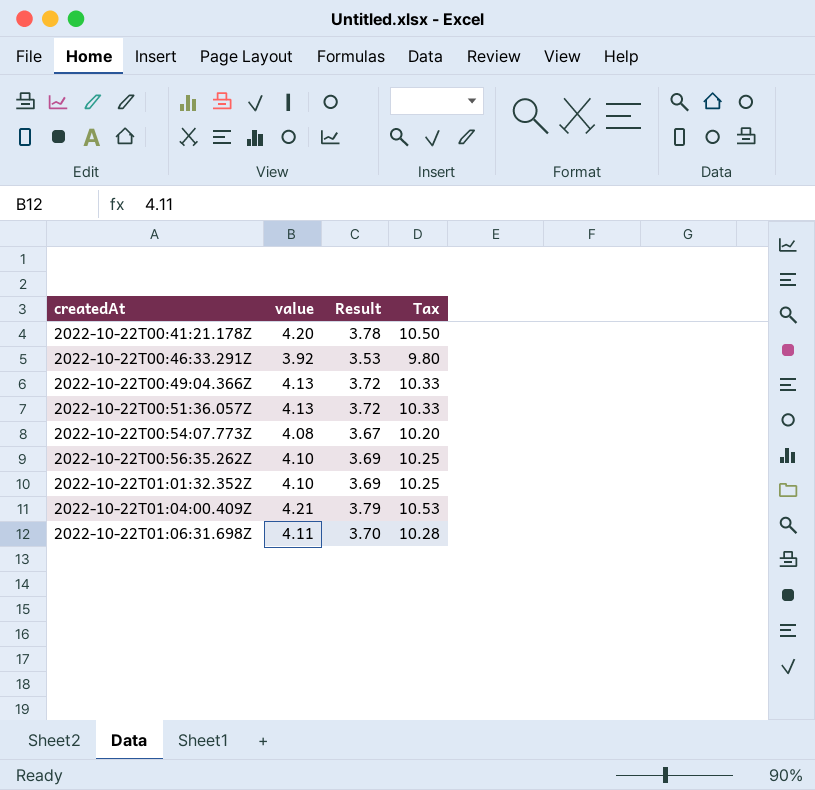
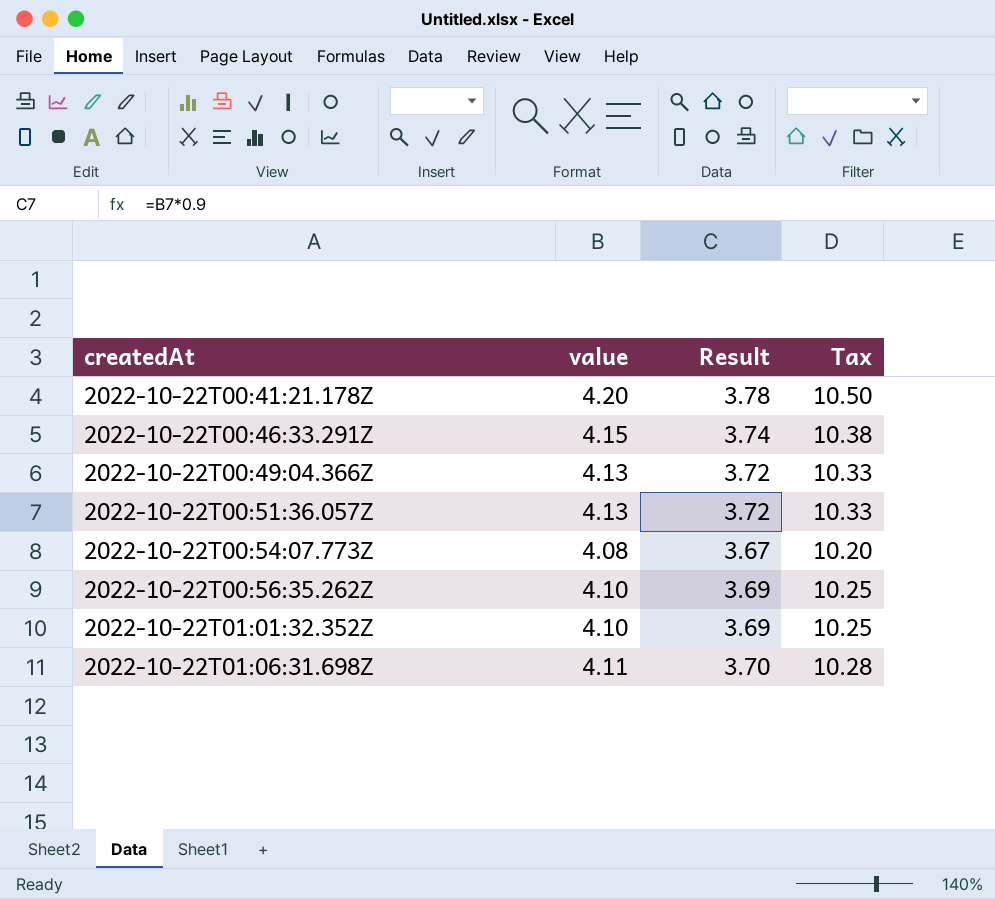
row 2022-10-22T01:04:00.409Z: 4.21 | 3.79 | 10.53 -> none
2022-10-22T00:46:33.291Z | value: 3.92 -> 4.15
2022-10-22T00:46:33.291Z | Result: 3.53 -> 3.74
2022-10-22T00:46:33.291Z | Tax: 9.80 -> 10.38

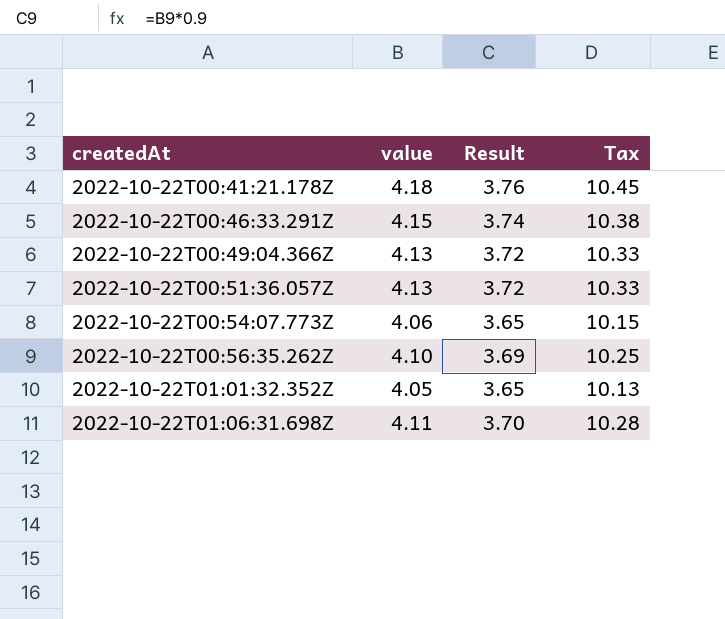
2022-10-22T00:41:21.178Z | value: 4.20 -> 4.18
2022-10-22T00:41:21.178Z | Result: 3.78 -> 3.76
2022-10-22T00:41:21.178Z | Tax: 10.50 -> 10.45
2022-10-22T00:54:07.773Z | value: 4.08 -> 4.06
2022-10-22T00:54:07.773Z | Result: 3.67 -> 3.65
2022-10-22T00:54:07.773Z | Tax: 10.20 -> 10.15
2022-10-22T01:01:32.352Z | value: 4.10 -> 4.05
2022-10-22T01:01:32.352Z | Result: 3.69 -> 3.65
2022-10-22T01:01:32.352Z | Tax: 10.25 -> 10.13

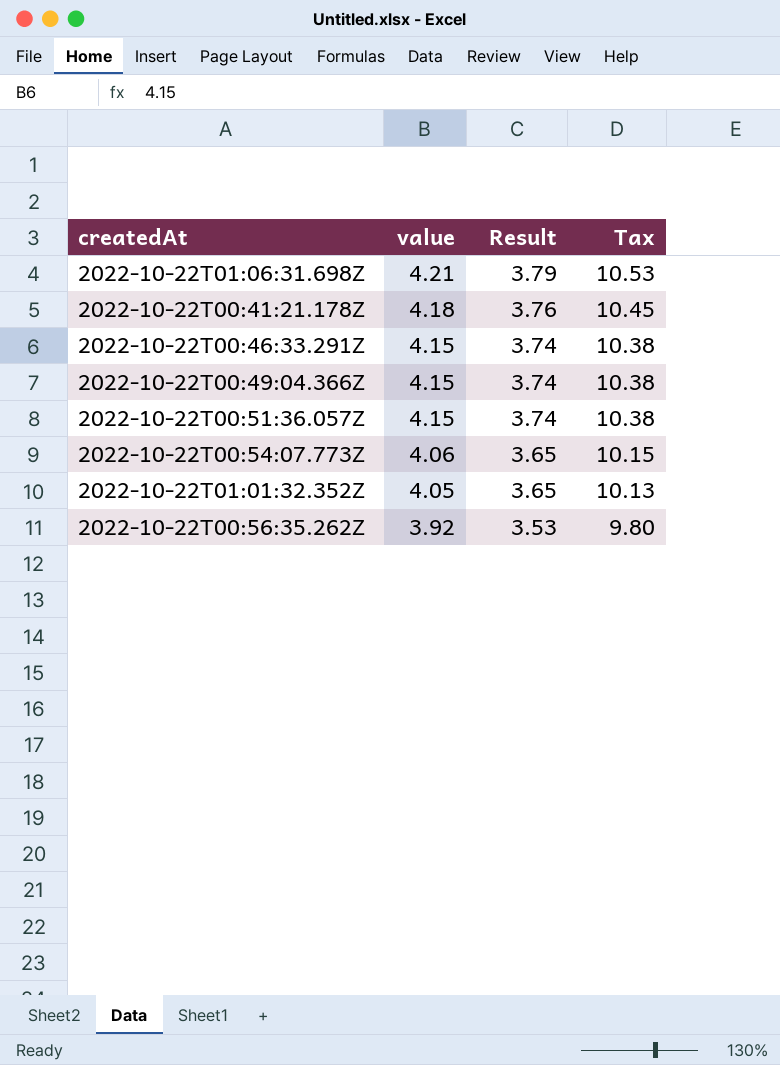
row order: createdAt ascending -> value descending
2022-10-22T01:06:31.698Z | value: 4.11 -> 4.21
2022-10-22T01:06:31.698Z | Result: 3.70 -> 3.79
2022-10-22T01:06:31.698Z | Tax: 10.28 -> 10.53
2022-10-22T00:49:04.366Z | value: 4.13 -> 4.15
2022-10-22T00:49:04.366Z | Result: 3.72 -> 3.74
2022-10-22T00:49:04.366Z | Tax: 10.33 -> 10.38
2022-10-22T00:51:36.057Z | value: 4.13 -> 4.15
2022-10-22T00:51:36.057Z | Result: 3.72 -> 3.74
2022-10-22T00:51:36.057Z | Tax: 10.33 -> 10.38
2022-10-22T00:56:35.262Z | value: 4.10 -> 3.92
2022-10-22T00:56:35.262Z | Result: 3.69 -> 3.53
2022-10-22T00:56:35.262Z | Tax: 10.25 -> 9.80

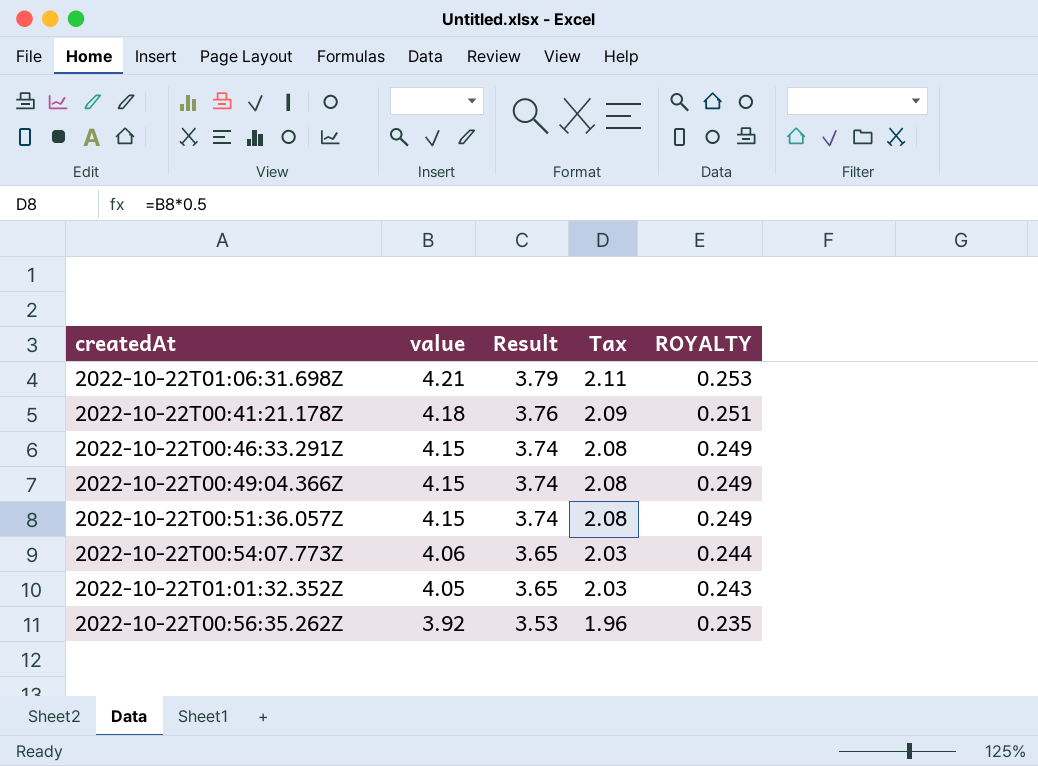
column Tax | formula: [value] * 2.5 -> [value] * 0.5
column ROYALTY | formula: none -> [value] * 0.06

